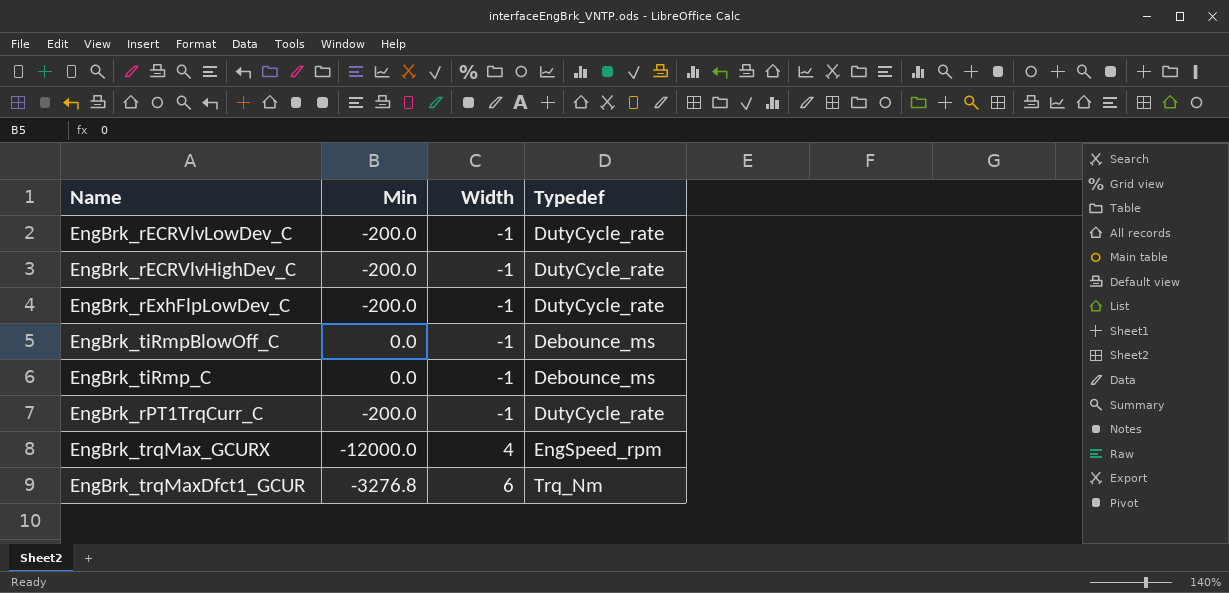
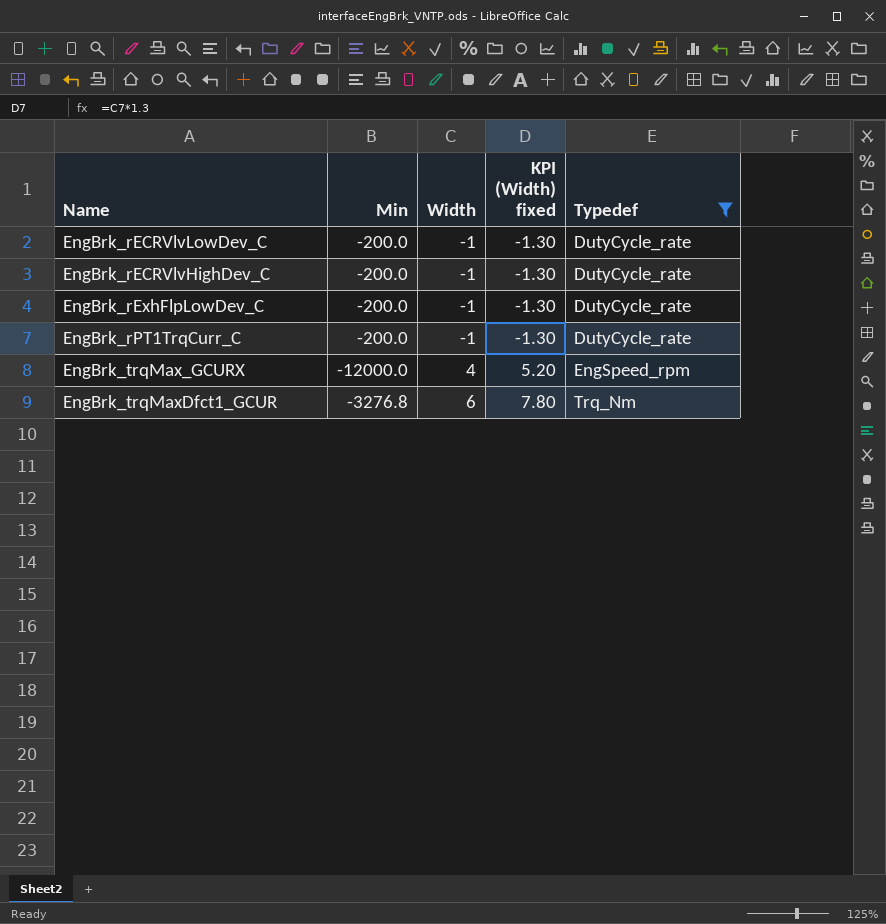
filter: none -> Typedef != Debounce_ms
column KPI (Width) fixed | formula: none -> [Width] * 1.3

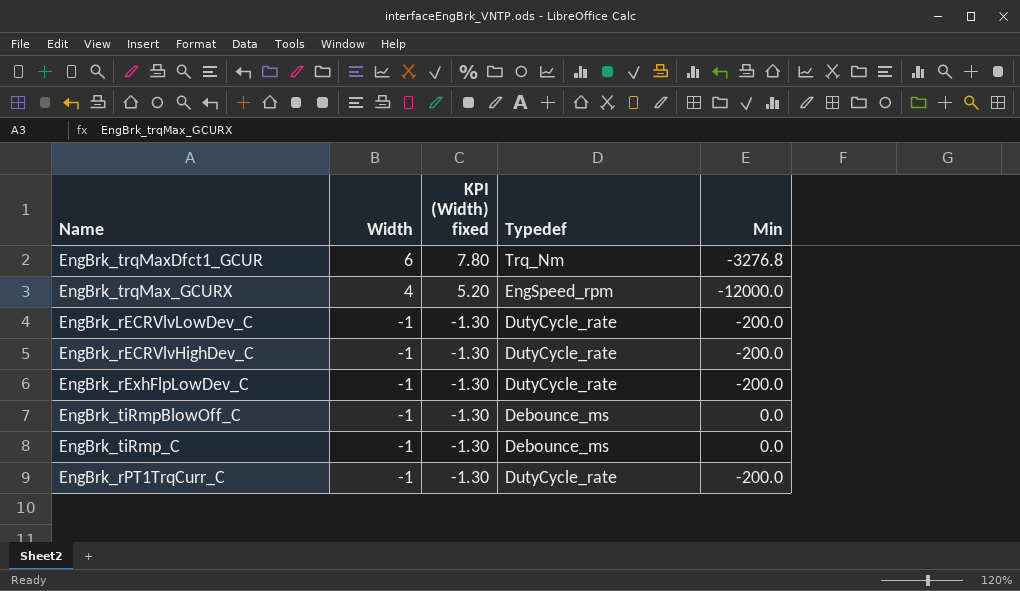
filter: Typedef != Debounce_ms -> none
row order: Width ascending -> Width descending
column Min | position: 2 -> 5

